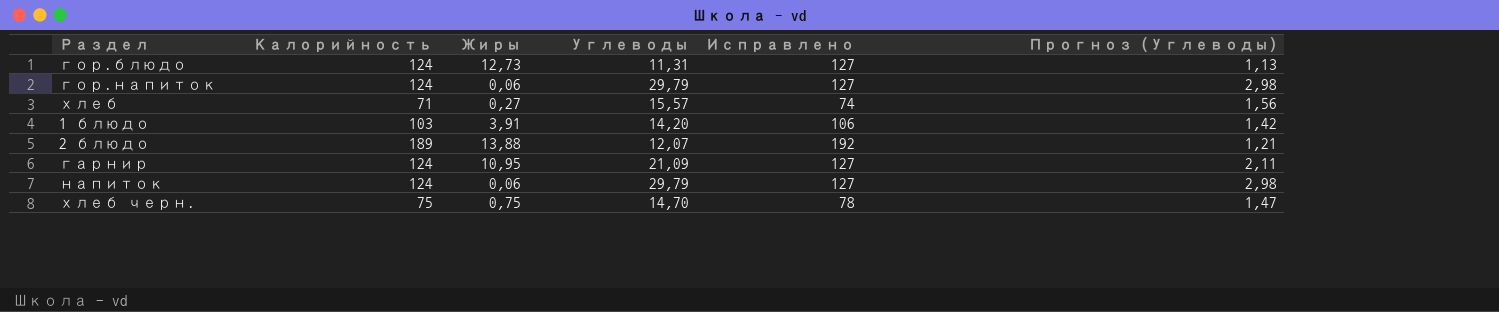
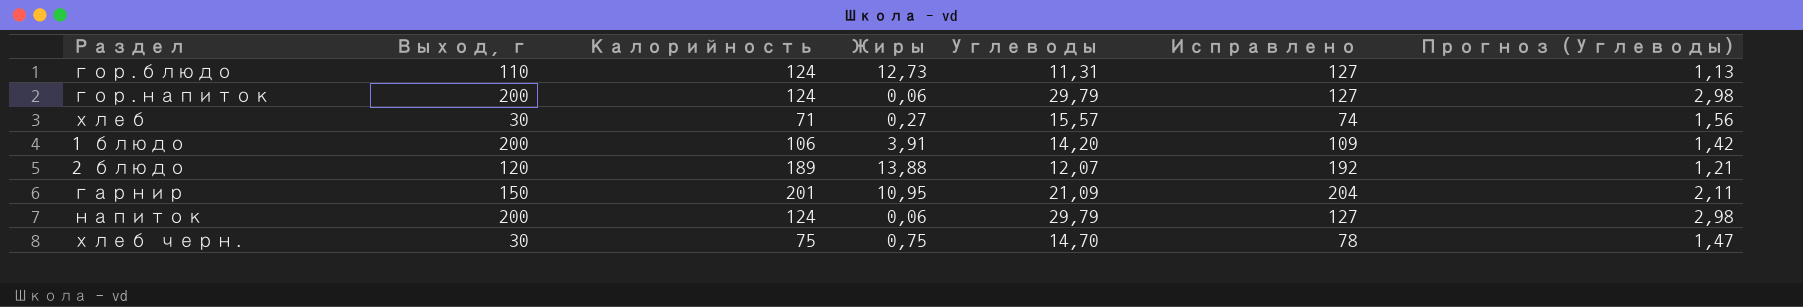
column Выход, г | position: none -> 2
1 блюдо | Калорийность: 103 -> 106
1 блюдо | Исправлено: 106 -> 109
гарнир | Калорийность: 124 -> 201
гарнир | Исправлено: 127 -> 204

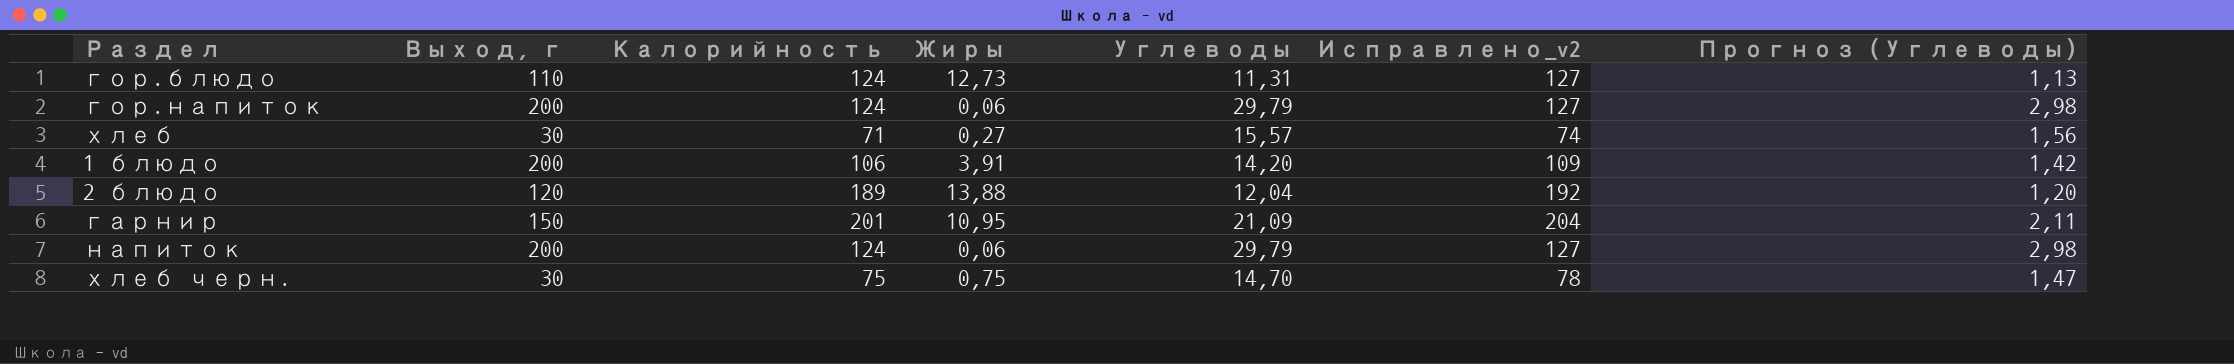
column name: Исправлено -> Исправлено_v2
2 блюдо | Углеводы: 12,07 -> 12,04
2 блюдо | Прогноз (Углеводы): 1,21 -> 1,20

